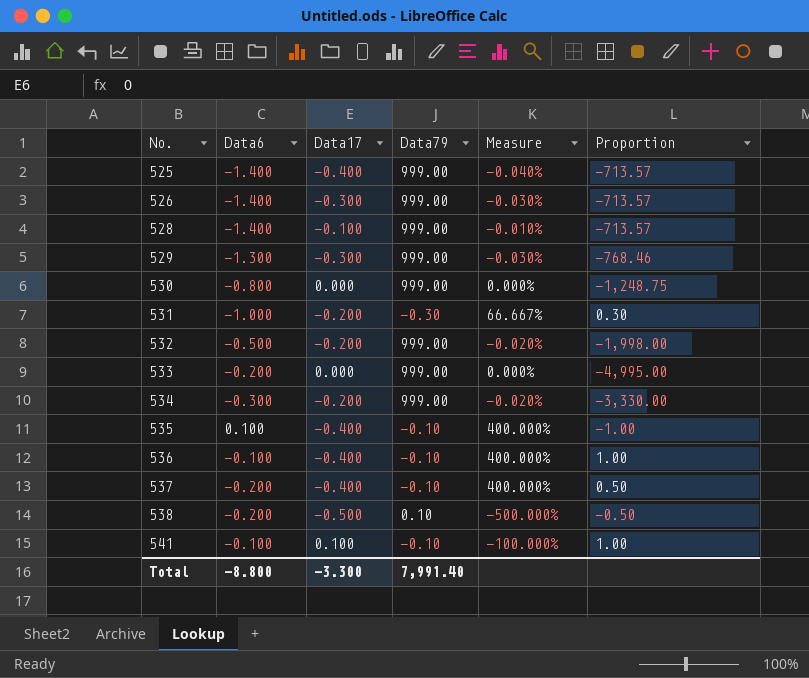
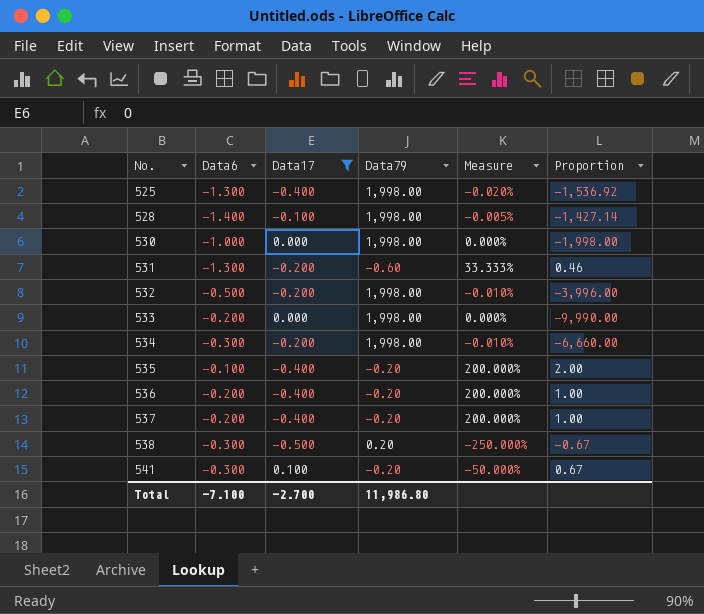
filter: none -> Data17 != -0.300
525 | Data6: -1.400 -> -1.300
525 | Data79: 999.00 -> 1,998.00
525 | Measure: -0.040% -> -0.020%
525 | Proportion: -713.57 -> -1,536.92
528 | Data79: 999.00 -> 1,998.00
528 | Measure: -0.010% -> -0.005%
528 | Proportion: -713.57 -> -1,427.14
530 | Data6: -0.800 -> -1.000
530 | Data79: 999.00 -> 1,998.00
530 | Proportion: -1,248.75 -> -1,998.00
531 | Data6: -1.000 -> -1.300
531 | Data79: -0.30 -> -0.60
531 | Measure: 66.667% -> 33.333%
531 | Proportion: 0.30 -> 0.46
532 | Data79: 999.00 -> 1,998.00
532 | Measure: -0.020% -> -0.010%
532 | Proportion: -1,998.00 -> -3,996.00
533 | Data79: 999.00 -> 1,998.00
533 | Proportion: -4,995.00 -> -9,990.00
534 | Data79: 999.00 -> 1,998.00
534 | Measure: -0.020% -> -0.010%
534 | Proportion: -3,330.00 -> -6,660.00
535 | Data6: 0.100 -> -0.100
535 | Data79: -0.10 -> -0.20
535 | Measure: 400.000% -> 200.000%
535 | Proportion: -1.00 -> 2.00
536 | Data6: -0.100 -> -0.200
536 | Data79: -0.10 -> -0.20
536 | Measure: 400.000% -> 200.000%
537 | Data79: -0.10 -> -0.20
537 | Measure: 400.000% -> 200.000%
537 | Proportion: 0.50 -> 1.00
538 | Data6: -0.200 -> -0.300
538 | Data79: 0.10 -> 0.20
538 | Measure: -500.000% -> -250.000%
538 | Proportion: -0.50 -> -0.67
541 | Data6: -0.100 -> -0.300
541 | Data79: -0.10 -> -0.20
541 | Measure: -100.000% -> -50.000%
541 | Proportion: 1.00 -> 0.67
Total | Data6: -8.800 -> -7.100
Total | Data17: -3.300 -> -2.700
Total | Data79: 7,991.40 -> 11,986.80

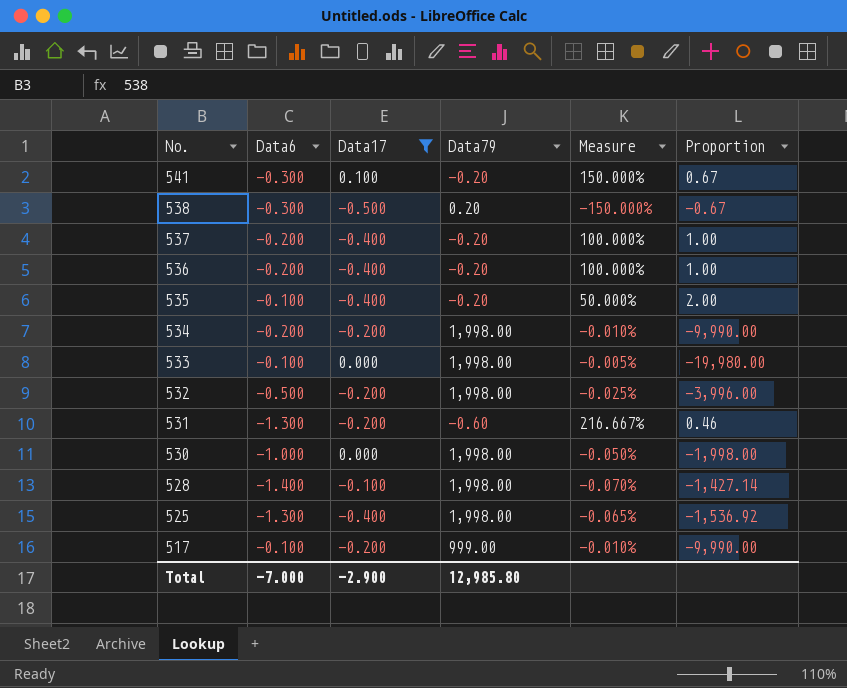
row order: No. ascending -> No. descending
column Measure | formula: [Data17] / [Data79] -> [Data6] / [Data79]
534 | Data6: -0.300 -> -0.200
534 | Proportion: -6,660.00 -> -9,990.00
533 | Data6: -0.200 -> -0.100
533 | Proportion: -9,990.00 -> -19,980.00
row 517: none -> -0.100 | -0.200 | 999.00 | -0.010% | -9,990.00
Total | Data6: -7.100 -> -7.000
Total | Data17: -2.700 -> -2.900
Total | Data79: 11,986.80 -> 12,985.80

